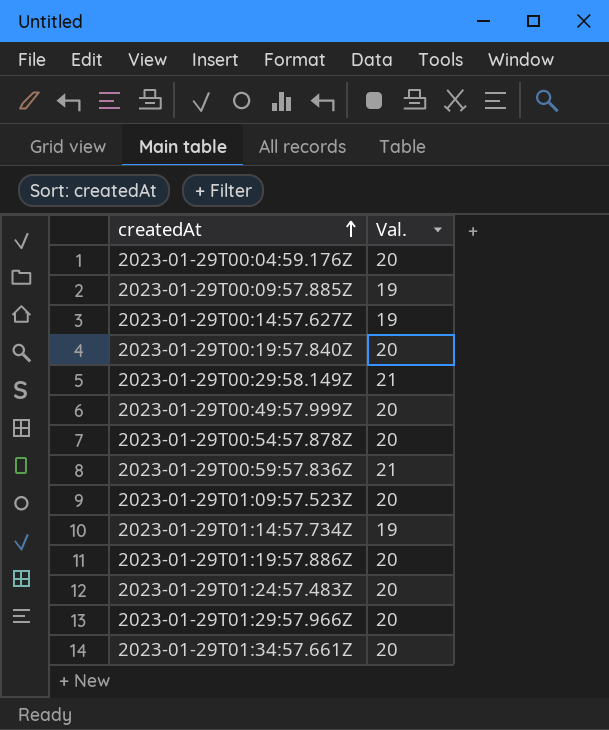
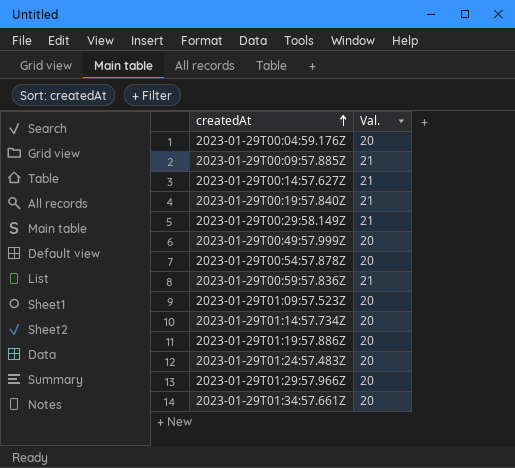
2023-01-29T00:09:57.885Z | Val.: 19 -> 21
2023-01-29T00:14:57.627Z | Val.: 19 -> 21
2023-01-29T00:19:57.840Z | Val.: 20 -> 21
2023-01-29T01:14:57.734Z | Val.: 19 -> 20

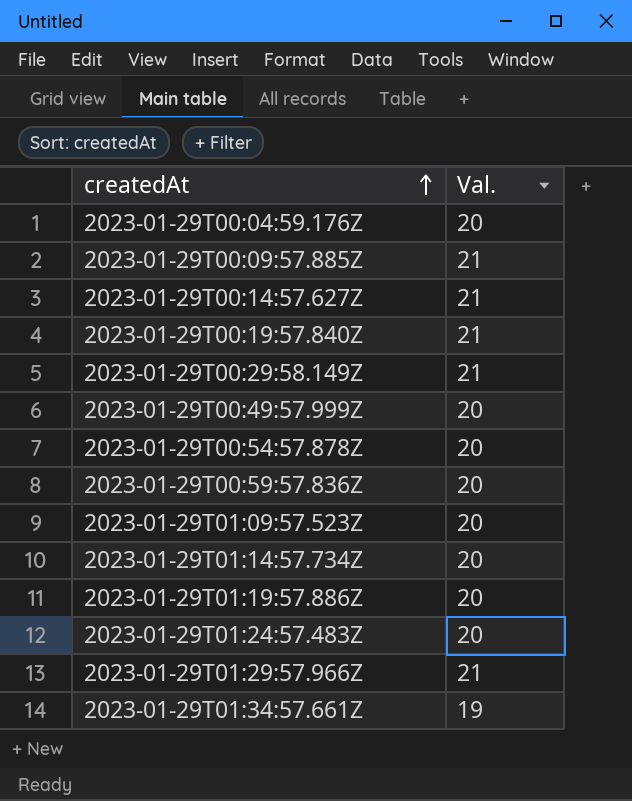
2023-01-29T00:59:57.836Z | Val.: 21 -> 20
2023-01-29T01:29:57.966Z | Val.: 20 -> 21
2023-01-29T01:34:57.661Z | Val.: 20 -> 19

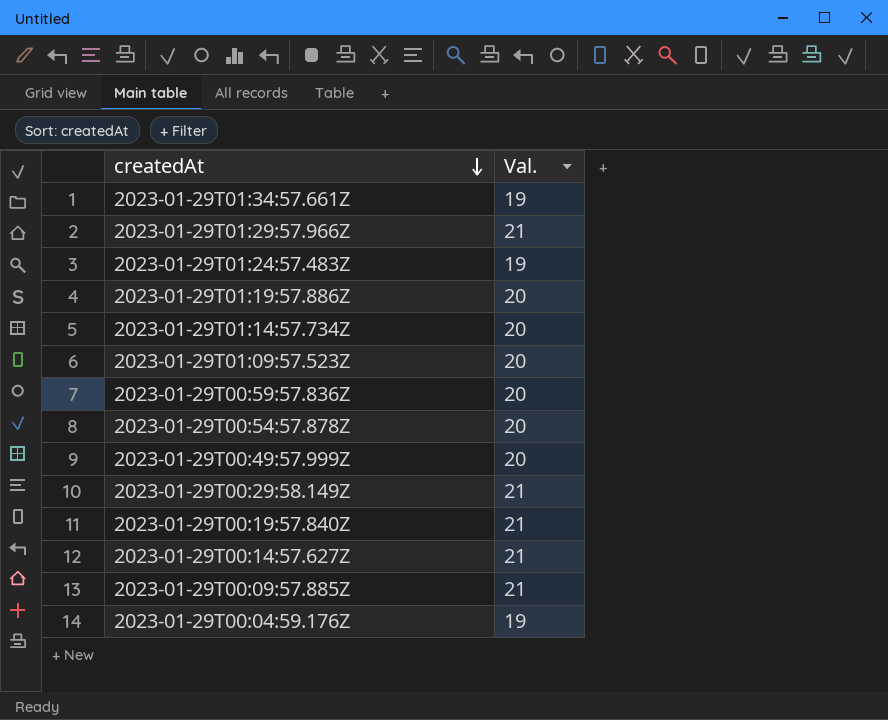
row order: createdAt ascending -> createdAt descending
2023-01-29T01:24:57.483Z | Val.: 20 -> 19
2023-01-29T00:04:59.176Z | Val.: 20 -> 19

